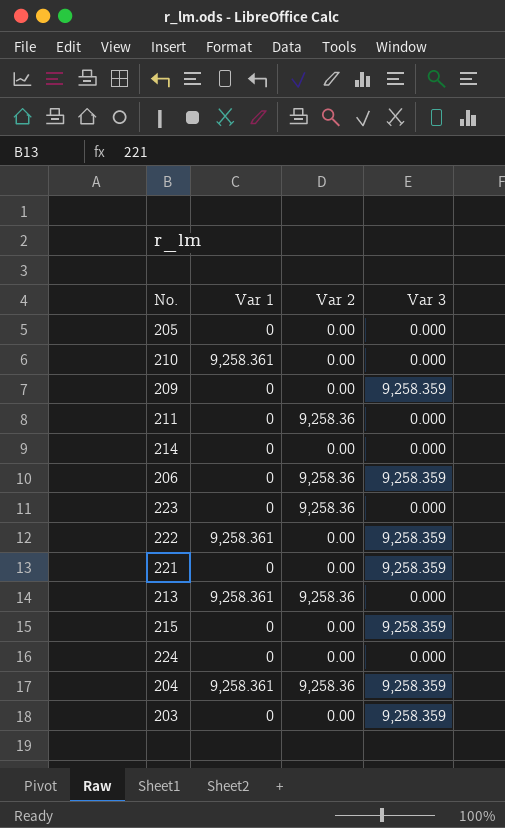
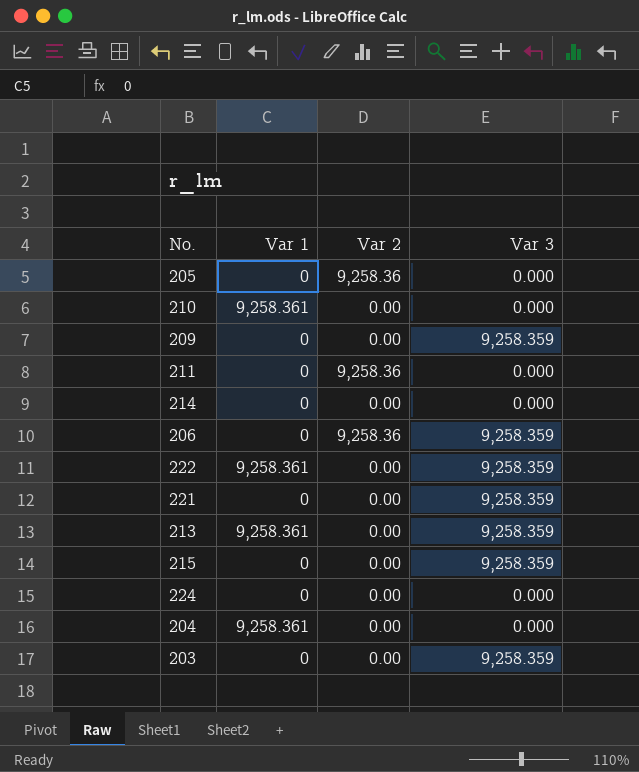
row 223: 0 | 9,258.36 | 0.000 -> none
205 | Var 2: 0.00 -> 9,258.36
213 | Var 2: 9,258.36 -> 0.00
213 | Var 3: 0.000 -> 9,258.359
204 | Var 2: 9,258.36 -> 0.00
204 | Var 3: 9,258.359 -> 0.000

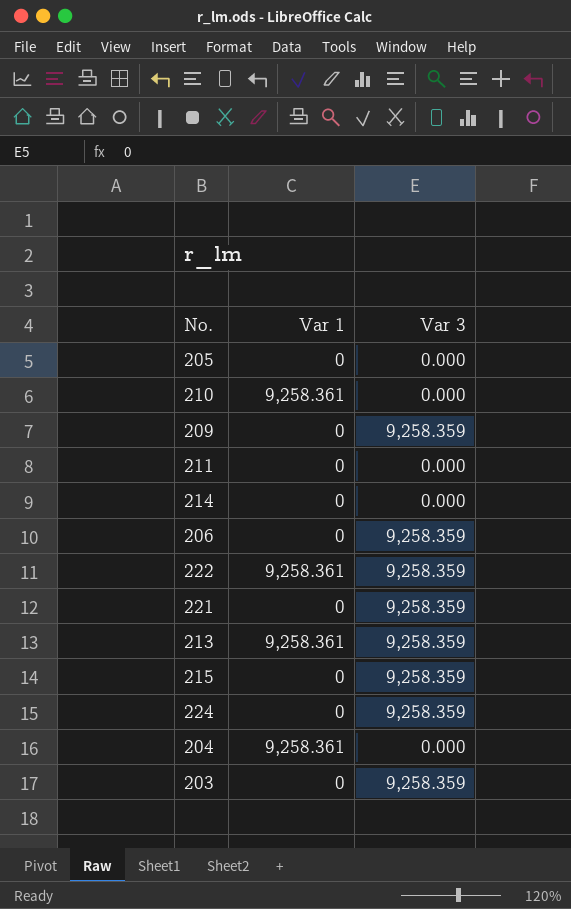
column Var 2 | position: 3 -> none
224 | Var 3: 0.000 -> 9,258.359

